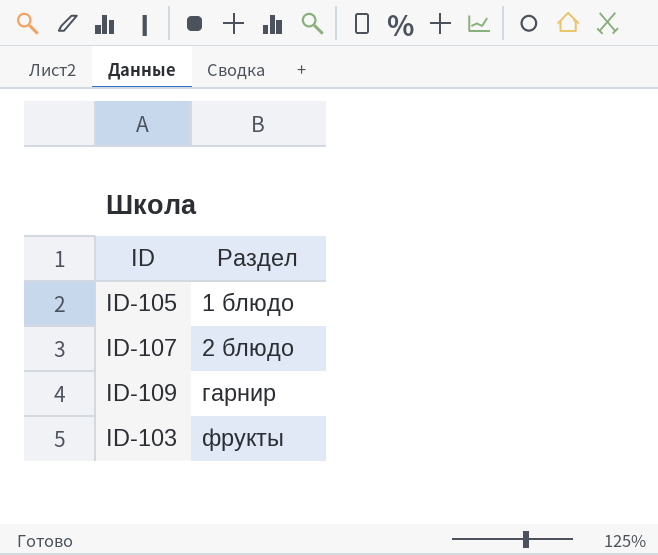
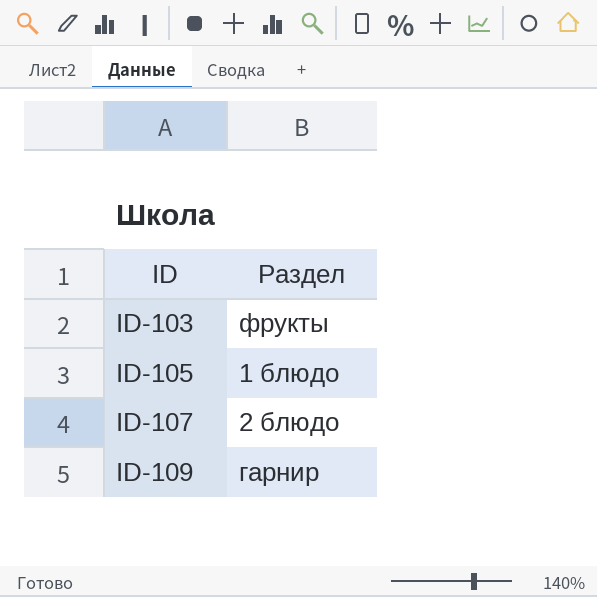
row order: Раздел ascending -> ID ascending

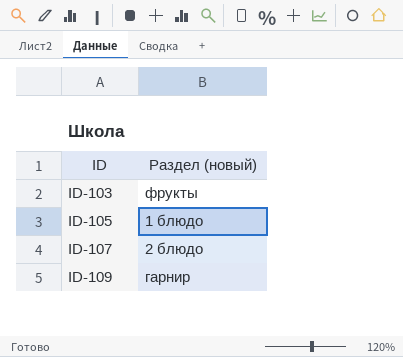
column name: Раздел -> Раздел (новый)

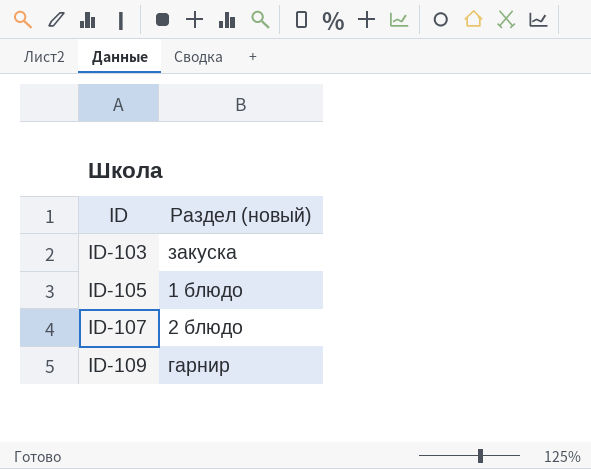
ID-103 | Раздел (новый): фрукты -> закуска

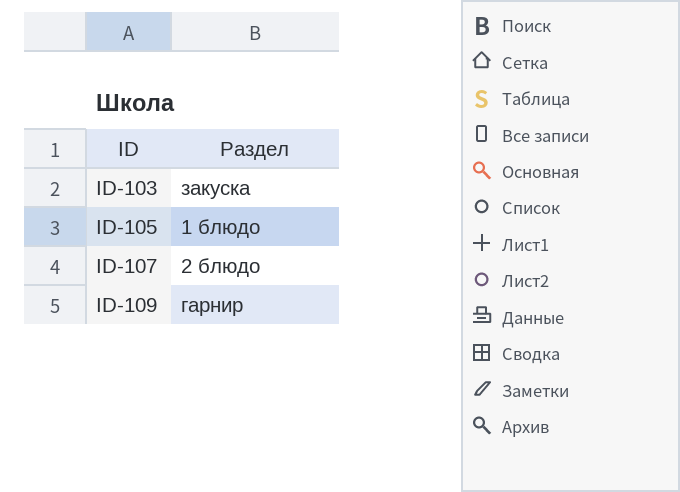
column name: Раздел (новый) -> Раздел

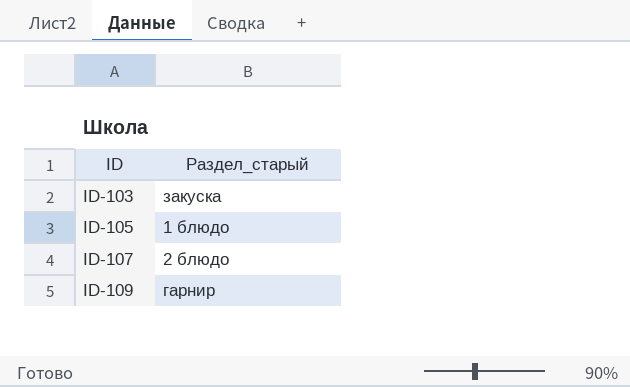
column name: Раздел -> Раздел_старый

